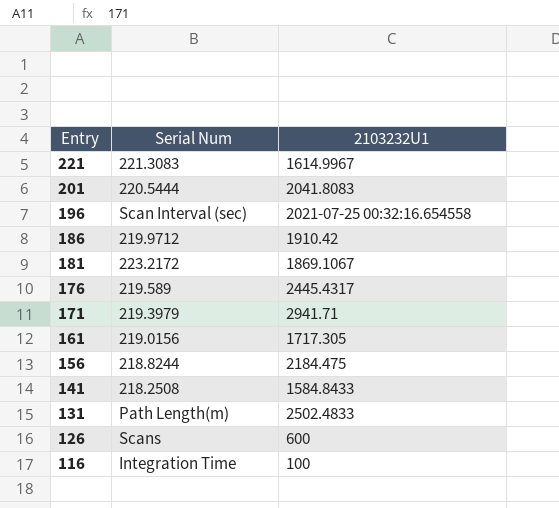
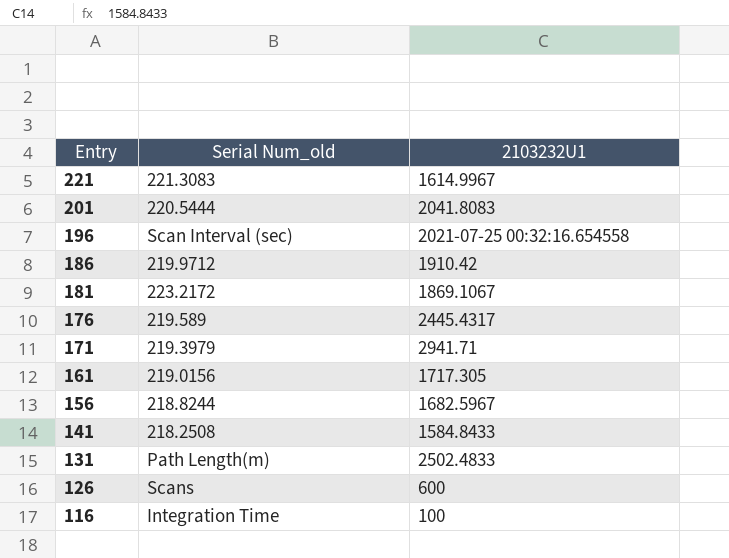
column name: Serial Num -> Serial Num_old
156 | 2103232U1: 2184.475 -> 1682.5967

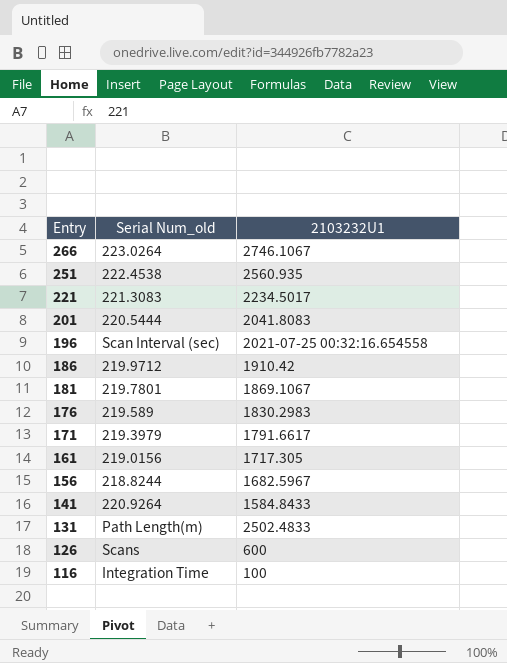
row 266: none -> 223.0264 | 2746.1067
row 251: none -> 222.4538 | 2560.935
221 | 2103232U1: 1614.9967 -> 2234.5017
181 | Serial Num_old: 223.2172 -> 219.7801
176 | 2103232U1: 2445.4317 -> 1830.2983
171 | 2103232U1: 2941.71 -> 1791.6617
141 | Serial Num_old: 218.2508 -> 220.9264

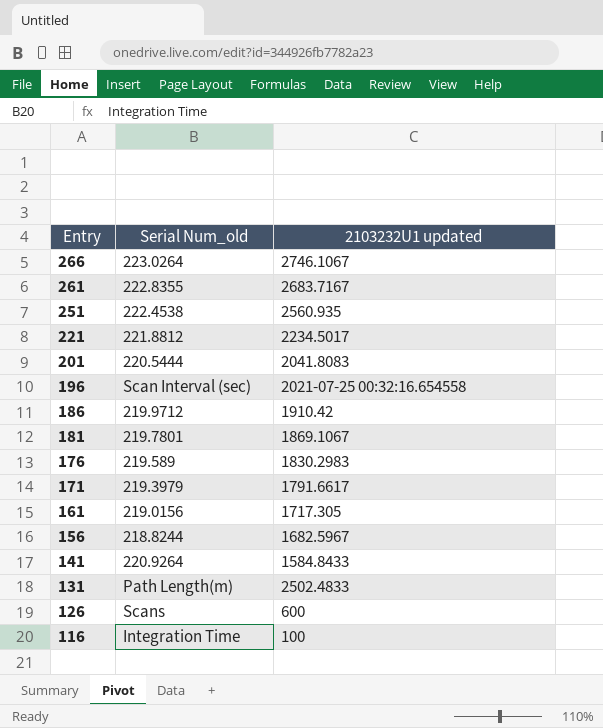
column name: 2103232U1 -> 2103232U1 updated
row 261: none -> 222.8355 | 2683.7167
221 | Serial Num_old: 221.3083 -> 221.8812

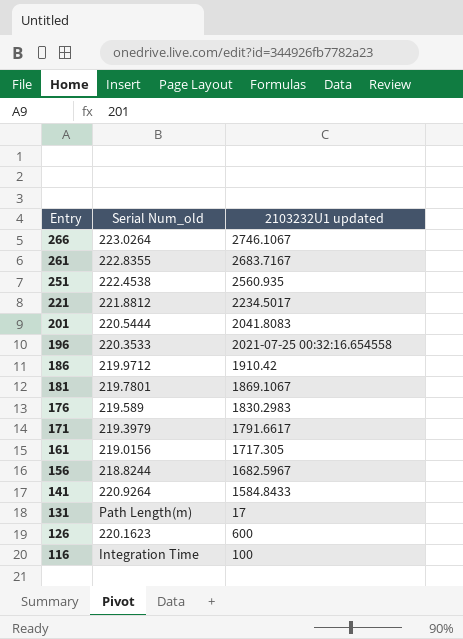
196 | Serial Num_old: Scan Interval (sec) -> 220.3533
131 | 2103232U1 updated: 2502.4833 -> 17
126 | Serial Num_old: Scans -> 220.1623

